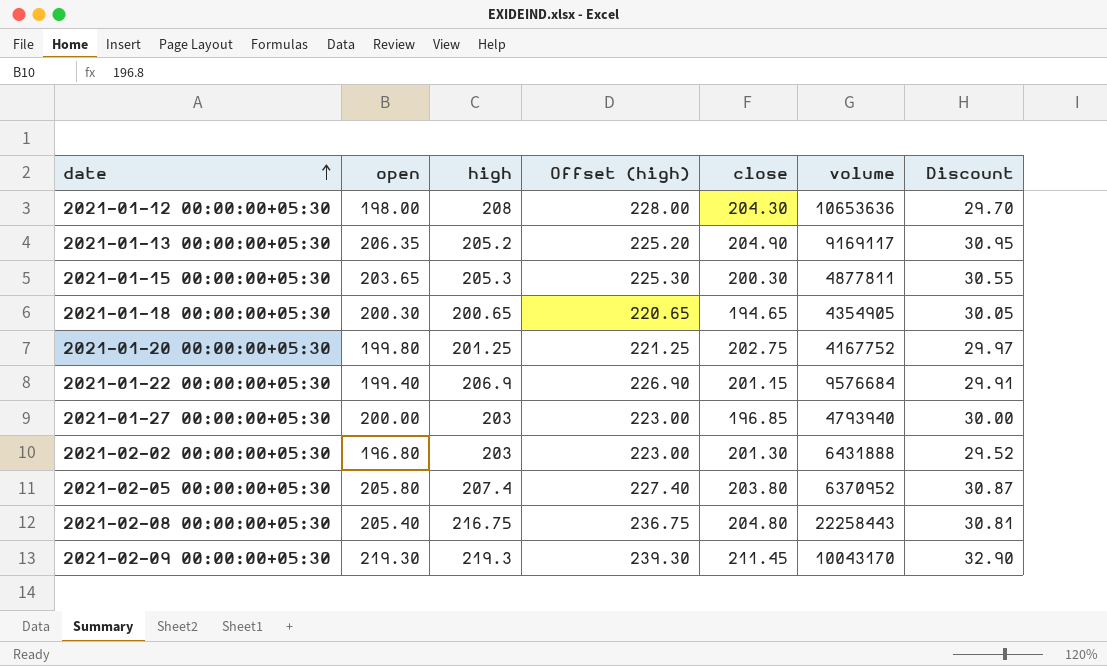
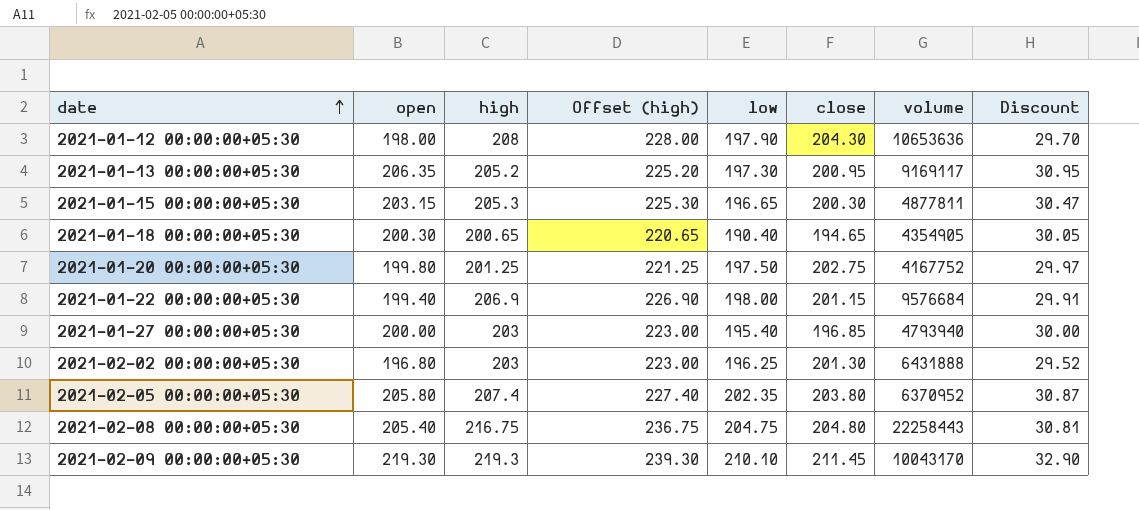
column low | position: none -> 5
2021-01-13 00:00:00+05:30 | close: 204.90 -> 200.95
2021-01-15 00:00:00+05:30 | open: 203.65 -> 203.15
2021-01-15 00:00:00+05:30 | Discount: 30.55 -> 30.47

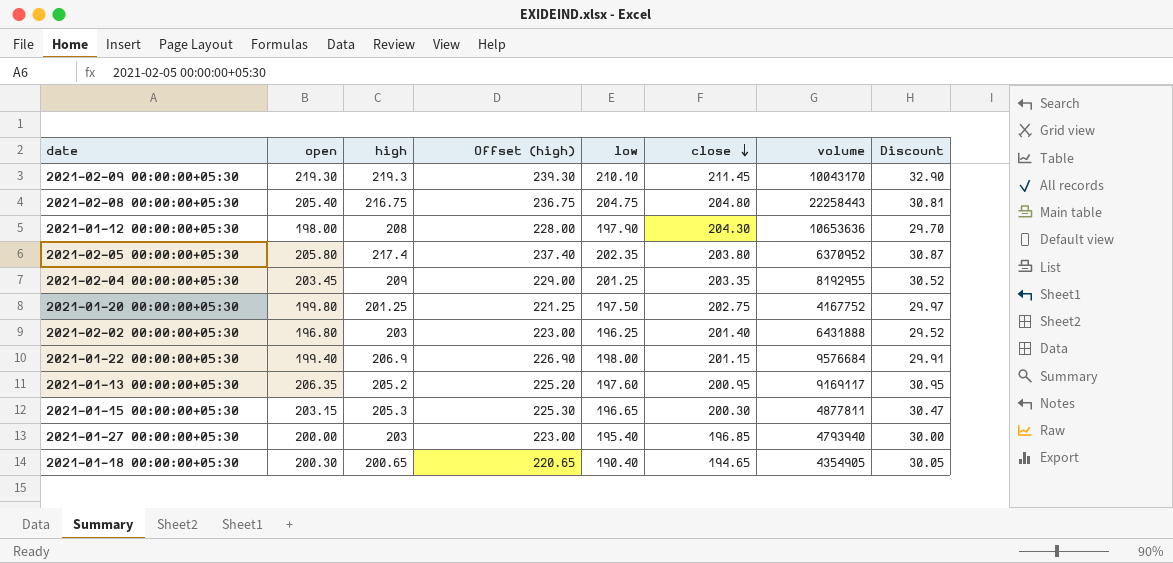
row order: date ascending -> close descending
2021-02-05 00:00:00+05:30 | high: 207.4 -> 217.4
2021-02-05 00:00:00+05:30 | Offset (high): 227.40 -> 237.40
row 2021-02-04 00:00:00+05:30: none -> 203.45 | 209 | 229.00 | 201.25 | 203.35 | 8192955 | 30.52
2021-02-02 00:00:00+05:30 | close: 201.30 -> 201.40
2021-01-13 00:00:00+05:30 | low: 197.30 -> 197.60

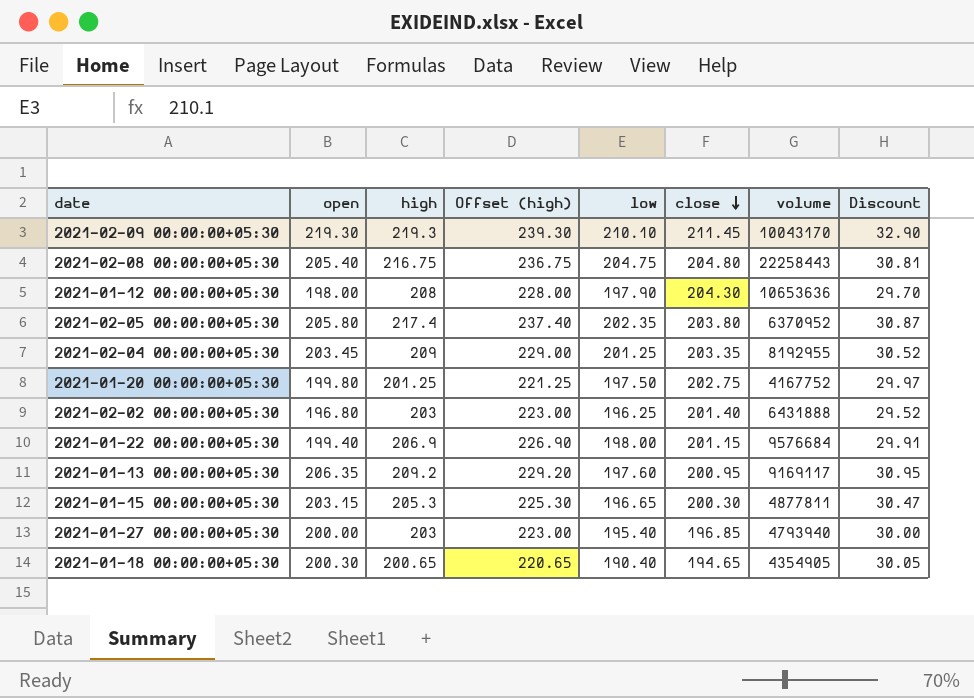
2021-01-13 00:00:00+05:30 | high: 205.2 -> 209.2
2021-01-13 00:00:00+05:30 | Offset (high): 225.20 -> 229.20

